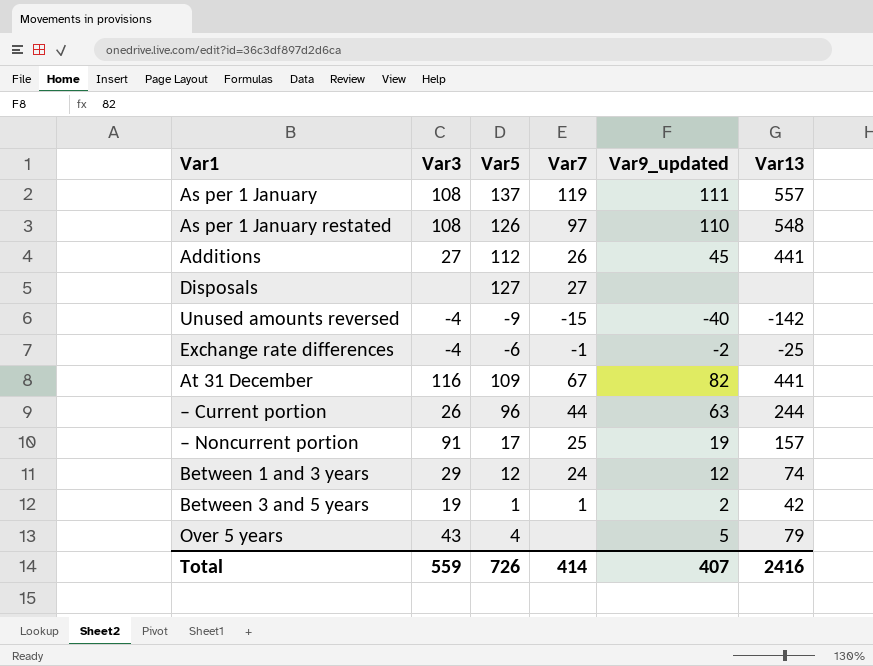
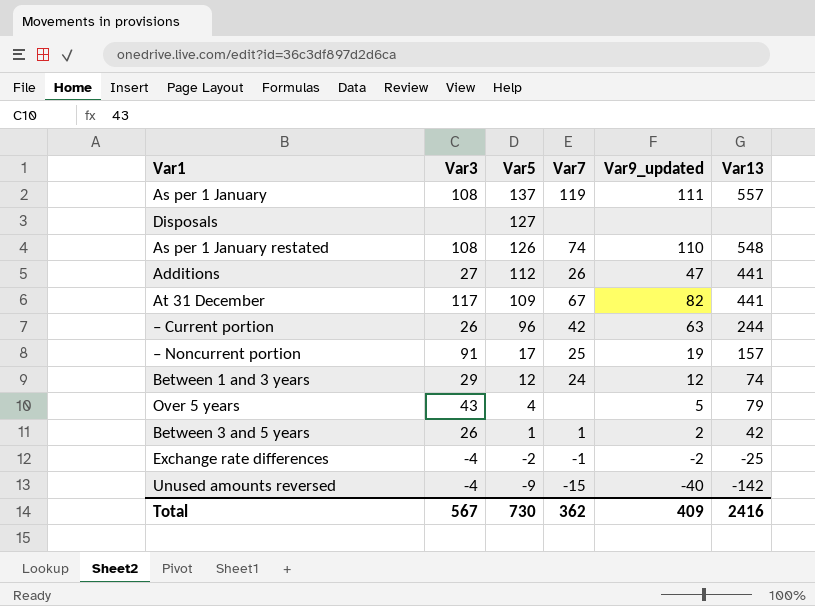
row order: none -> Var5 descending
Disposals | Var7: 27 -> none
As per 1 January restated | Var7: 97 -> 74
Additions | Var9_updated: 45 -> 47
At 31 December | Var3: 116 -> 117
– Current portion | Var7: 44 -> 42
Between 3 and 5 years | Var3: 19 -> 26
Exchange rate differences | Var5: -6 -> -2
Total | Var3: 559 -> 567
Total | Var5: 726 -> 730
Total | Var7: 414 -> 362
Total | Var9_updated: 407 -> 409

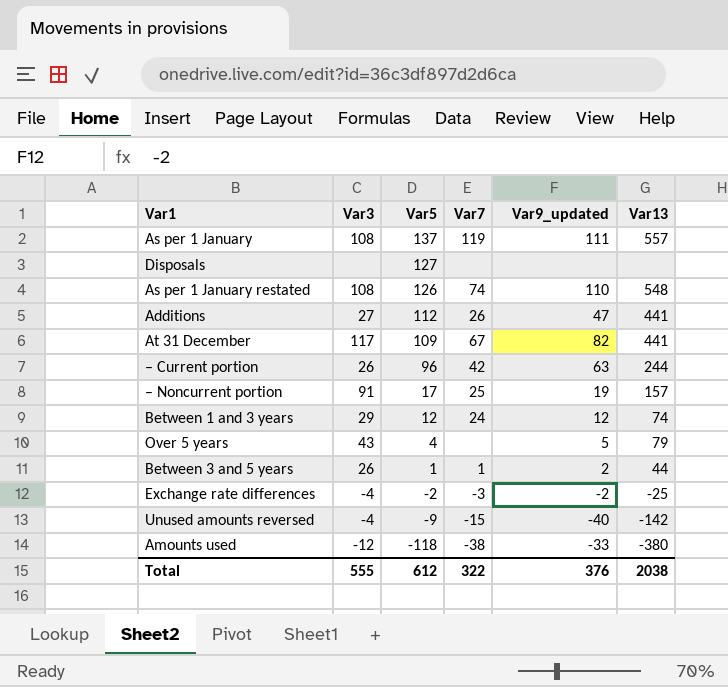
Between 3 and 5 years | Var13: 42 -> 44
Exchange rate differences | Var7: -1 -> -3
row Amounts used: none -> -12 | -118 | -38 | -33 | -380
Total | Var3: 567 -> 555
Total | Var5: 730 -> 612
Total | Var7: 362 -> 322
Total | Var9_updated: 409 -> 376
Total | Var13: 2416 -> 2038

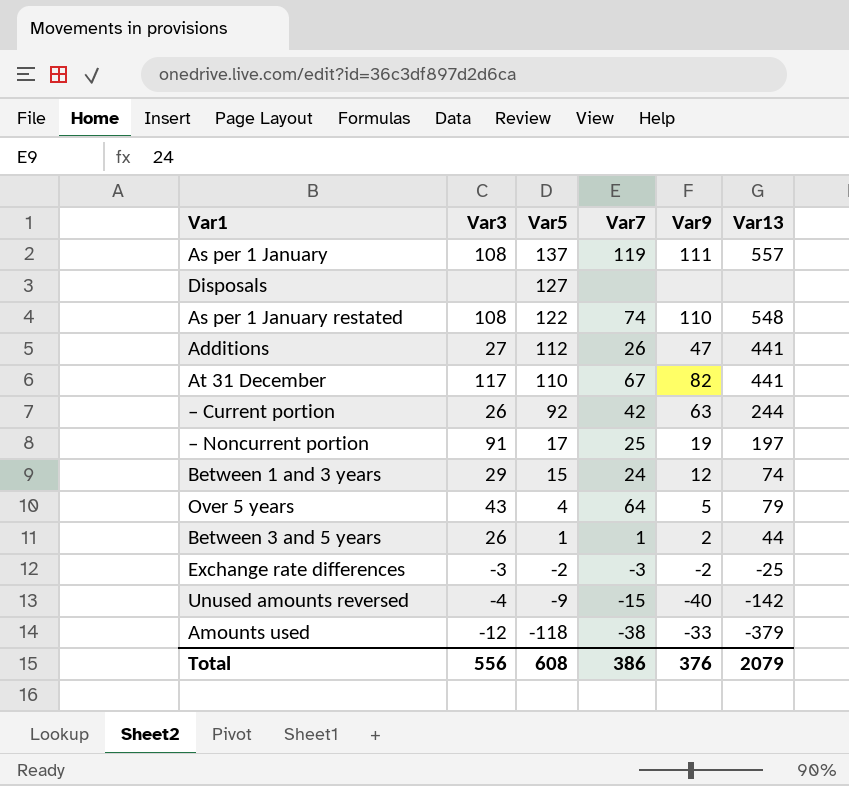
column name: Var9_updated -> Var9
As per 1 January restated | Var5: 126 -> 122
At 31 December | Var5: 109 -> 110
– Current portion | Var5: 96 -> 92
– Noncurrent portion | Var13: 157 -> 197
Between 1 and 3 years | Var5: 12 -> 15
Over 5 years | Var7: none -> 64
Exchange rate differences | Var3: -4 -> -3
Amounts used | Var13: -380 -> -379
Total | Var3: 555 -> 556
Total | Var5: 612 -> 608
Total | Var7: 322 -> 386
Total | Var13: 2038 -> 2079

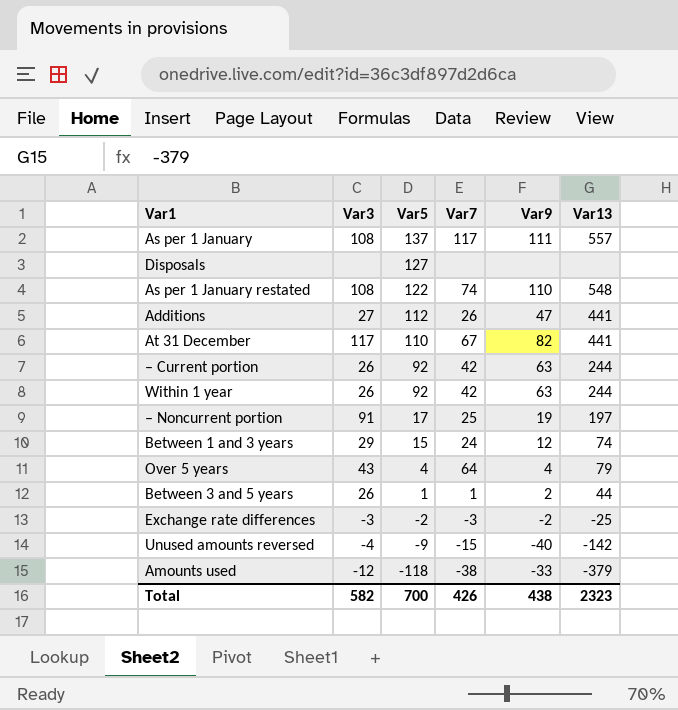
As per 1 January | Var7: 119 -> 117
row Within 1 year: none -> 26 | 92 | 42 | 63 | 244
Over 5 years | Var9: 5 -> 4
Total | Var3: 556 -> 582
Total | Var5: 608 -> 700
Total | Var7: 386 -> 426
Total | Var9: 376 -> 438
Total | Var13: 2079 -> 2323

